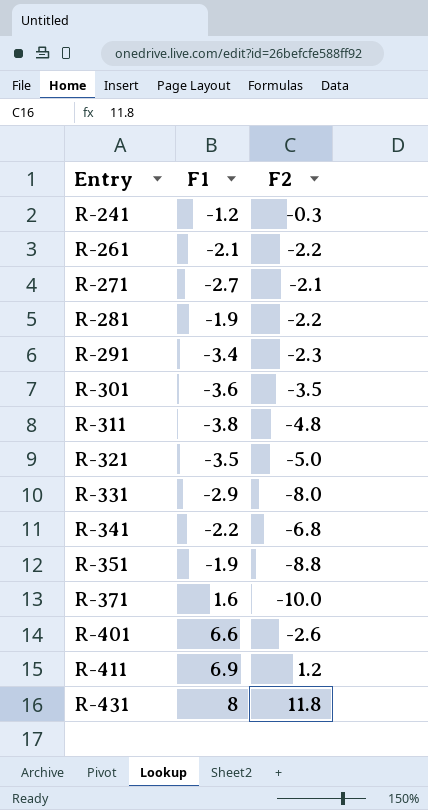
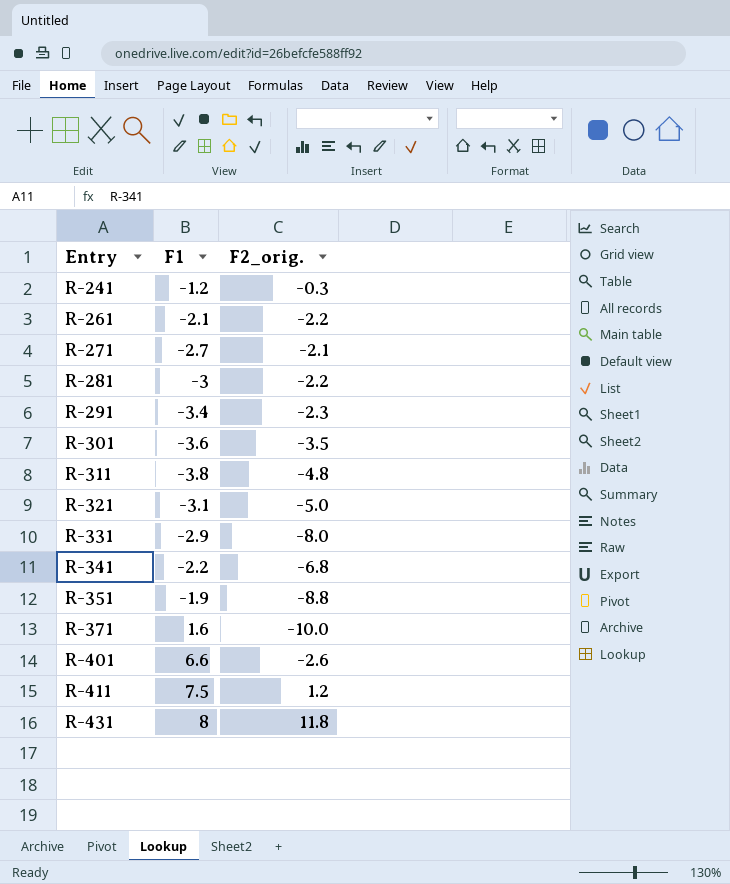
column name: F2 -> F2_orig.
R-281 | F1: -1.9 -> -3
R-321 | F1: -3.5 -> -3.1
R-411 | F1: 6.9 -> 7.5

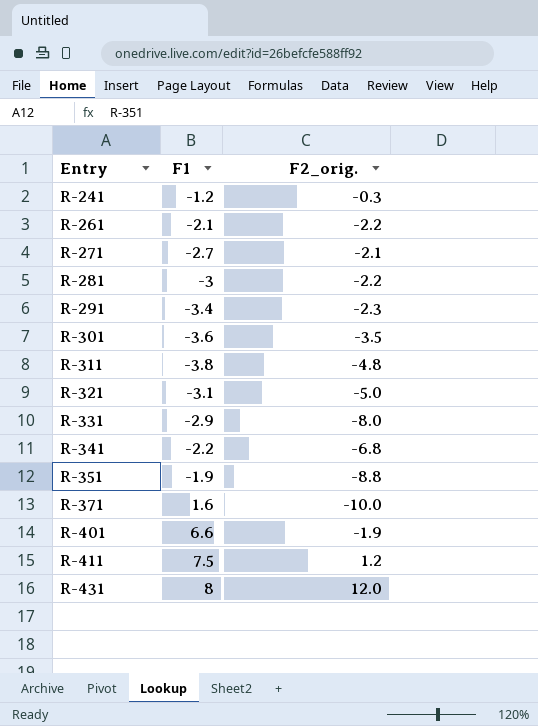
R-401 | F2_orig.: -2.6 -> -1.9
R-431 | F2_orig.: 11.8 -> 12.0

